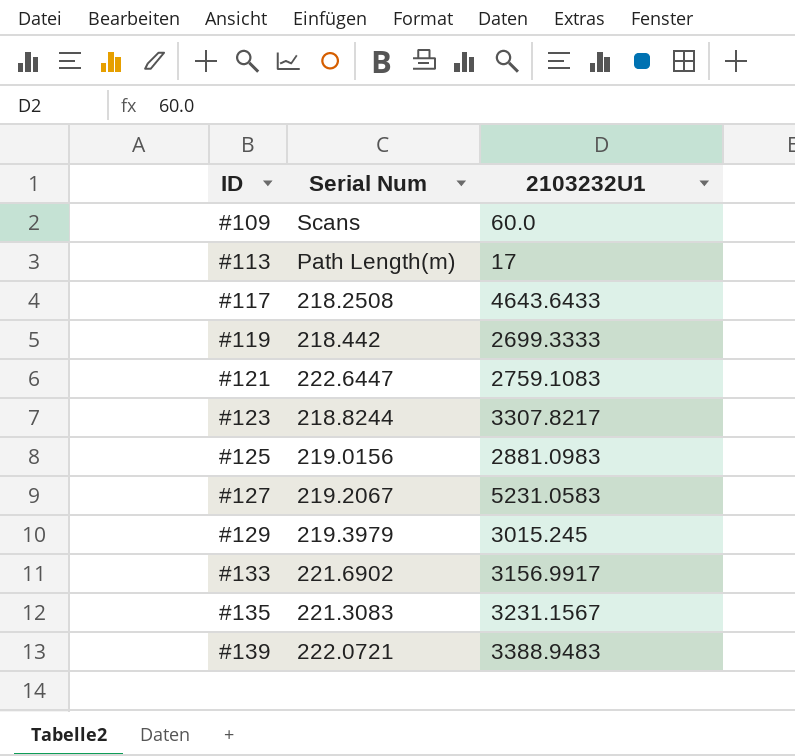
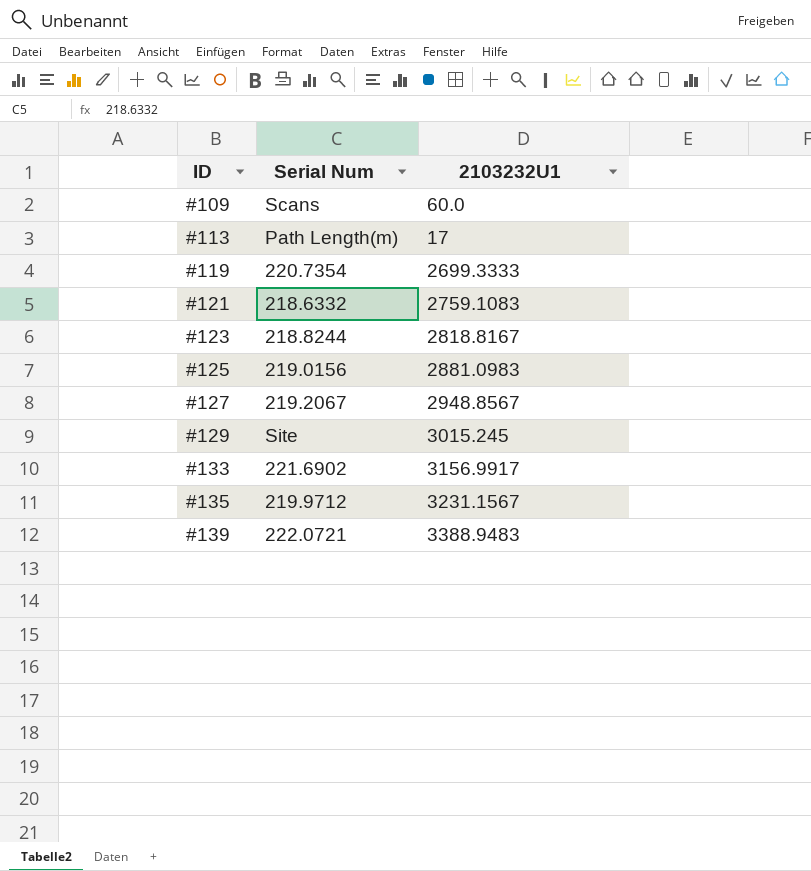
row #117: 218.2508 | 4643.6433 -> none
#119 | Serial Num: 218.442 -> 220.7354
#121 | Serial Num: 222.6447 -> 218.6332
#123 | 2103232U1: 3307.8217 -> 2818.8167
#127 | 2103232U1: 5231.0583 -> 2948.8567
#129 | Serial Num: 219.3979 -> Site
#135 | Serial Num: 221.3083 -> 219.9712

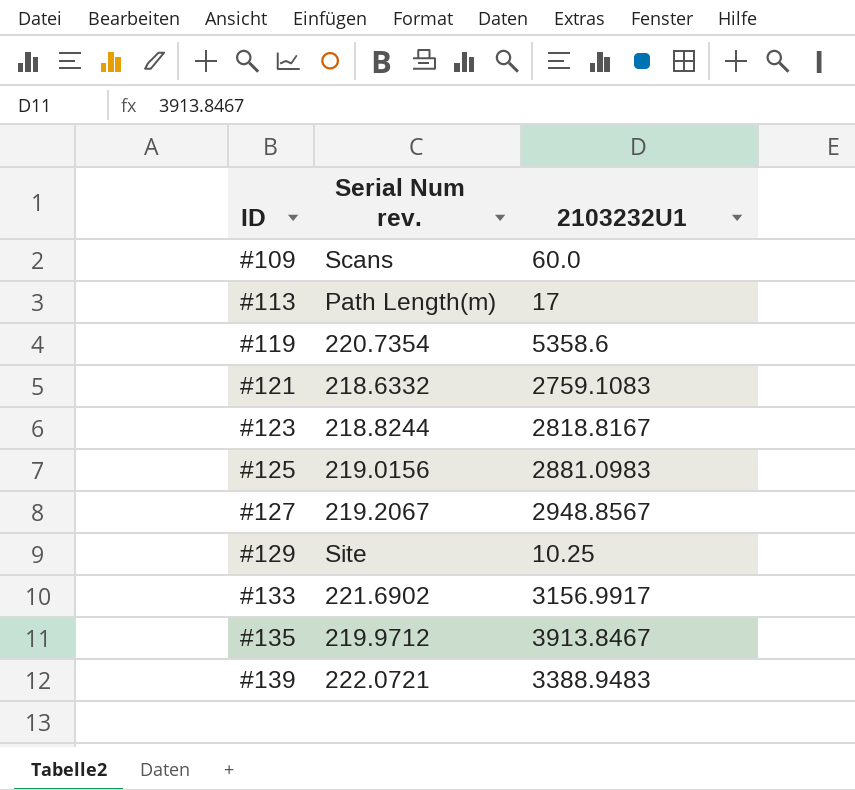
column name: Serial Num -> Serial Num rev.
#119 | 2103232U1: 2699.3333 -> 5358.6
#129 | 2103232U1: 3015.245 -> 10.25
#135 | 2103232U1: 3231.1567 -> 3913.8467

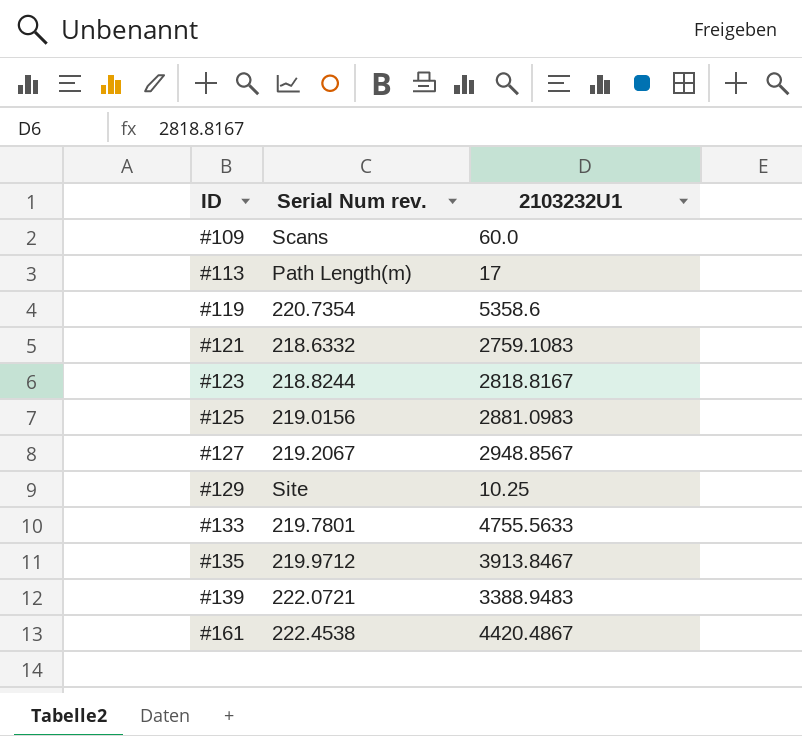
#133 | Serial Num rev.: 221.6902 -> 219.7801
#133 | 2103232U1: 3156.9917 -> 4755.5633
row #161: none -> 222.4538 | 4420.4867

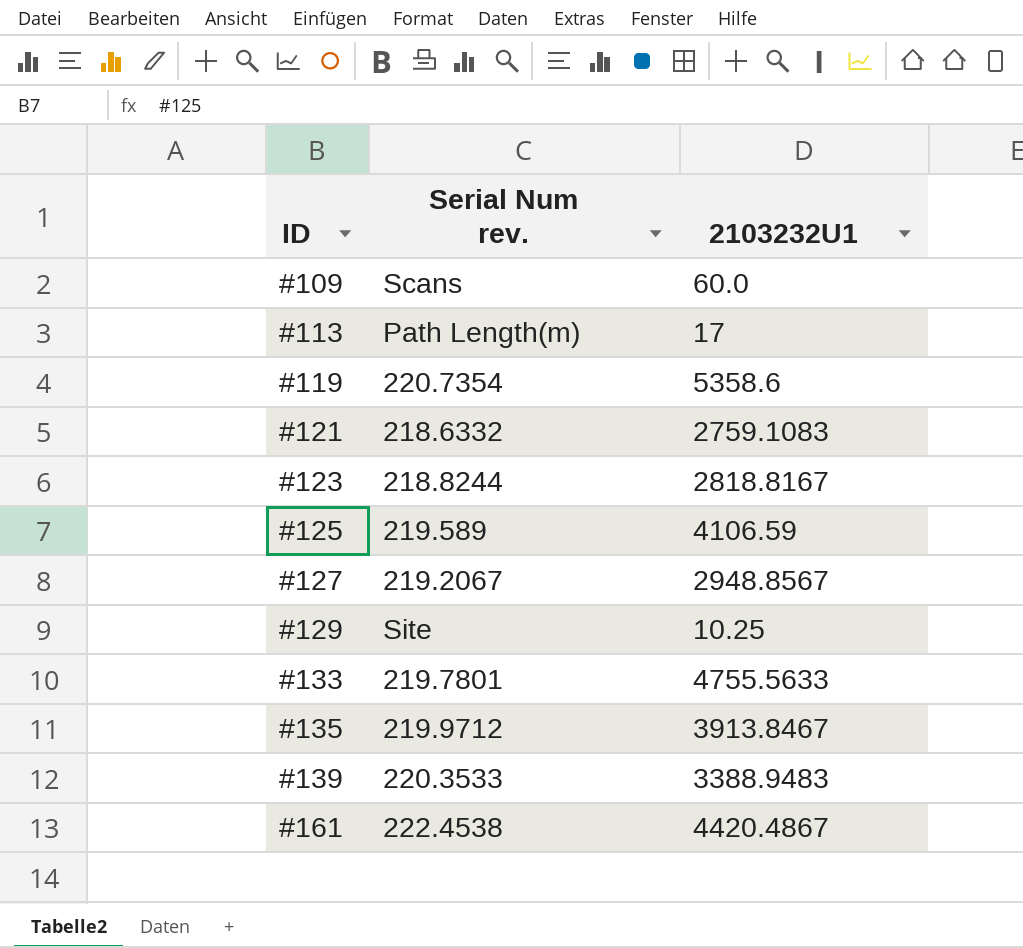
#125 | Serial Num rev.: 219.0156 -> 219.589
#125 | 2103232U1: 2881.0983 -> 4106.59
#139 | Serial Num rev.: 222.0721 -> 220.3533

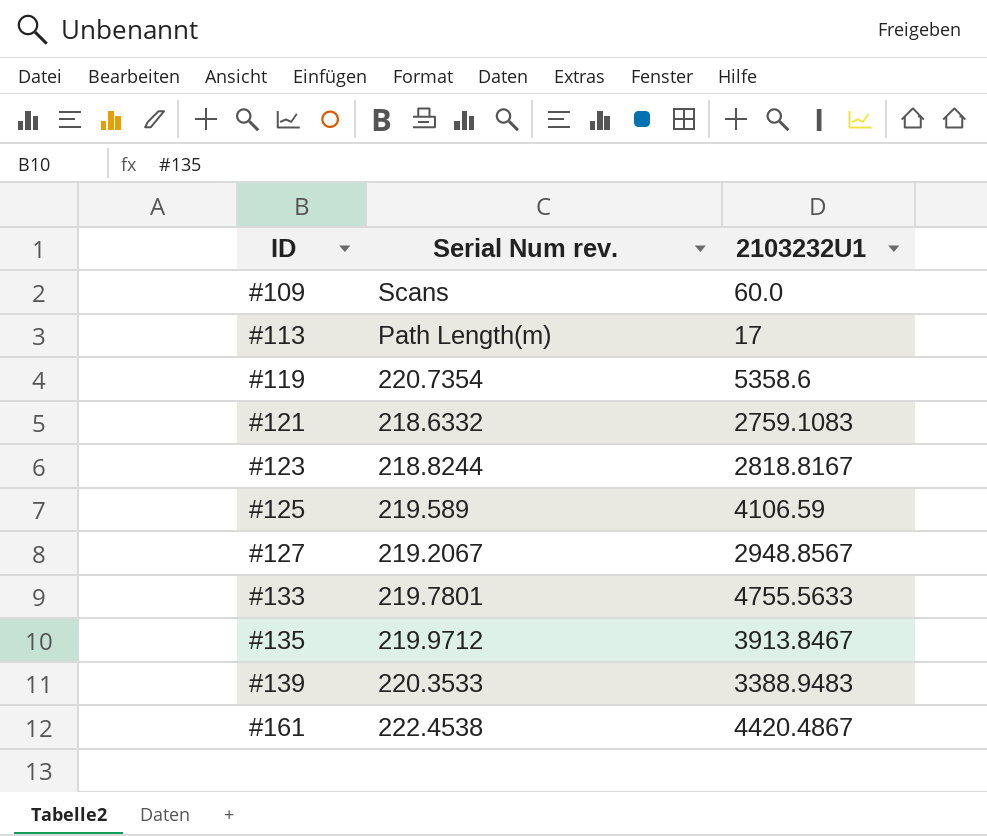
row #129: Site | 10.25 -> none

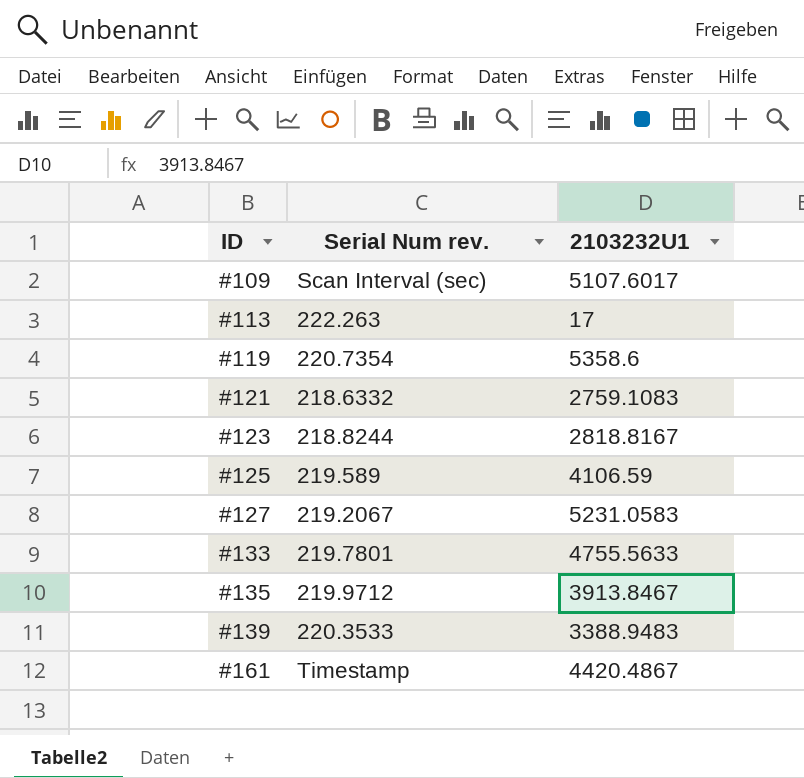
#109 | Serial Num rev.: Scans -> Scan Interval (sec)
#109 | 2103232U1: 60.0 -> 5107.6017
#113 | Serial Num rev.: Path Length(m) -> 222.263
#127 | 2103232U1: 2948.8567 -> 5231.0583
#161 | Serial Num rev.: 222.4538 -> Timestamp

